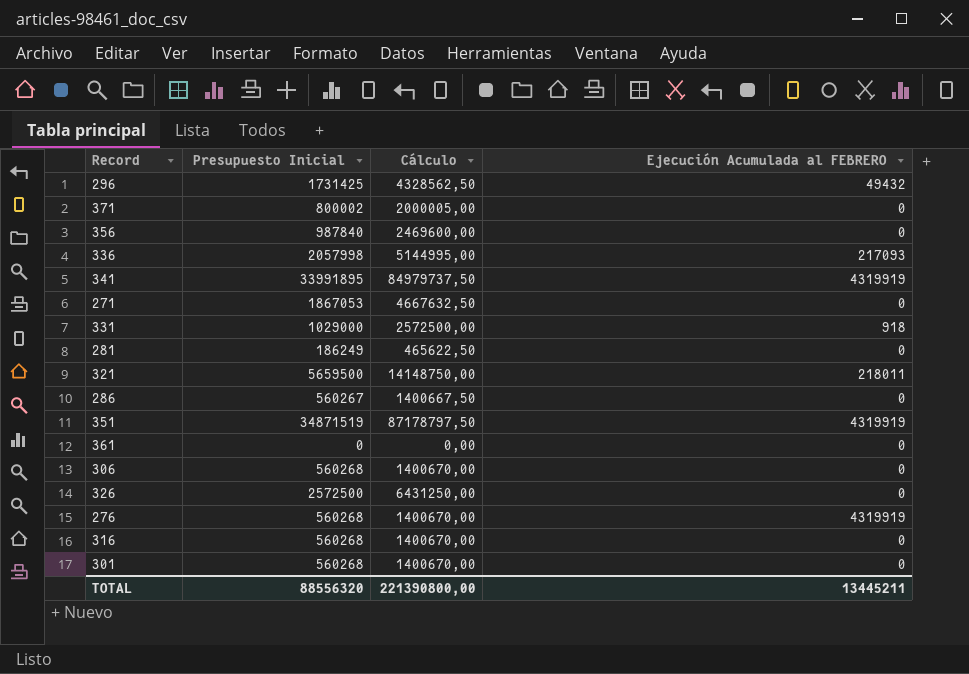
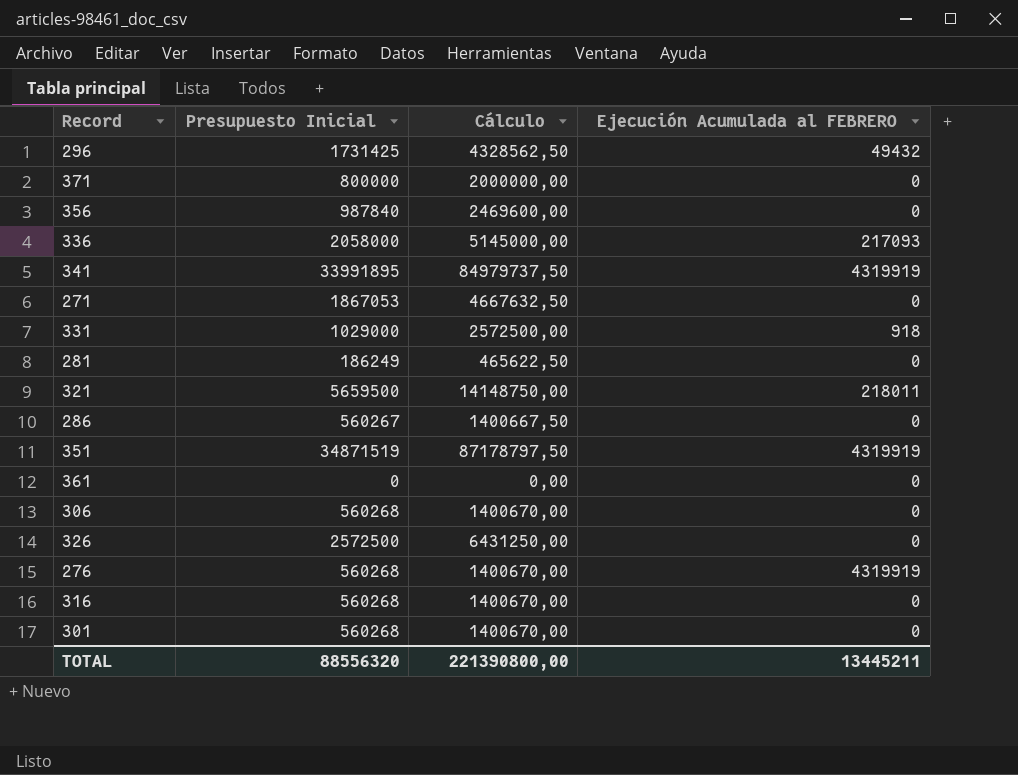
371 | Presupuesto Inicial: 800002 -> 800000
371 | Cálculo: 2000005,00 -> 2000000,00
336 | Presupuesto Inicial: 2057998 -> 2058000
336 | Cálculo: 5144995,00 -> 5145000,00

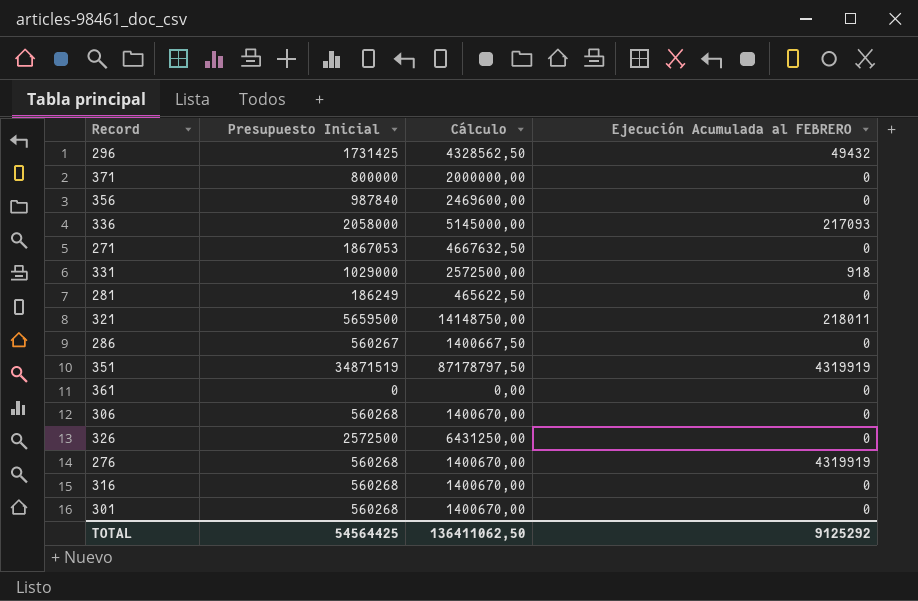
row 341: 33991895 | 84979737,50 | 4319919 -> none
TOTAL | Presupuesto Inicial: 88556320 -> 54564425
TOTAL | Cálculo: 221390800,00 -> 136411062,50
TOTAL | Ejecución Acumulada al FEBRERO: 13445211 -> 9125292

